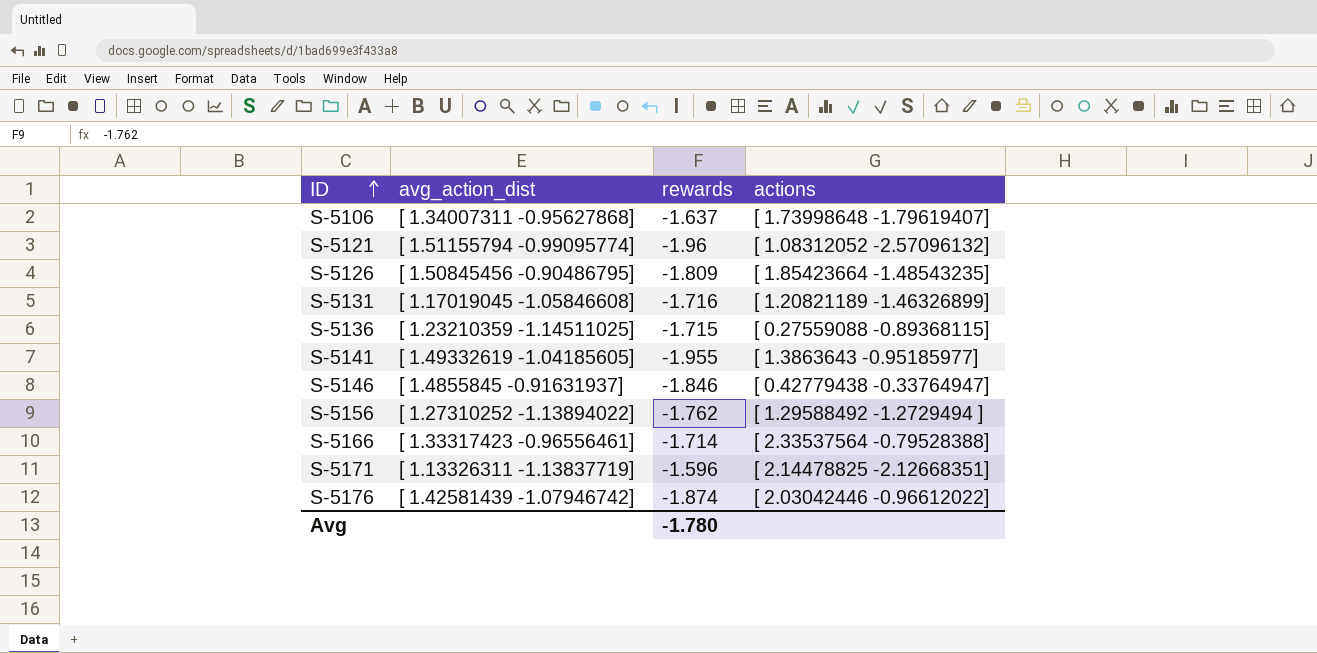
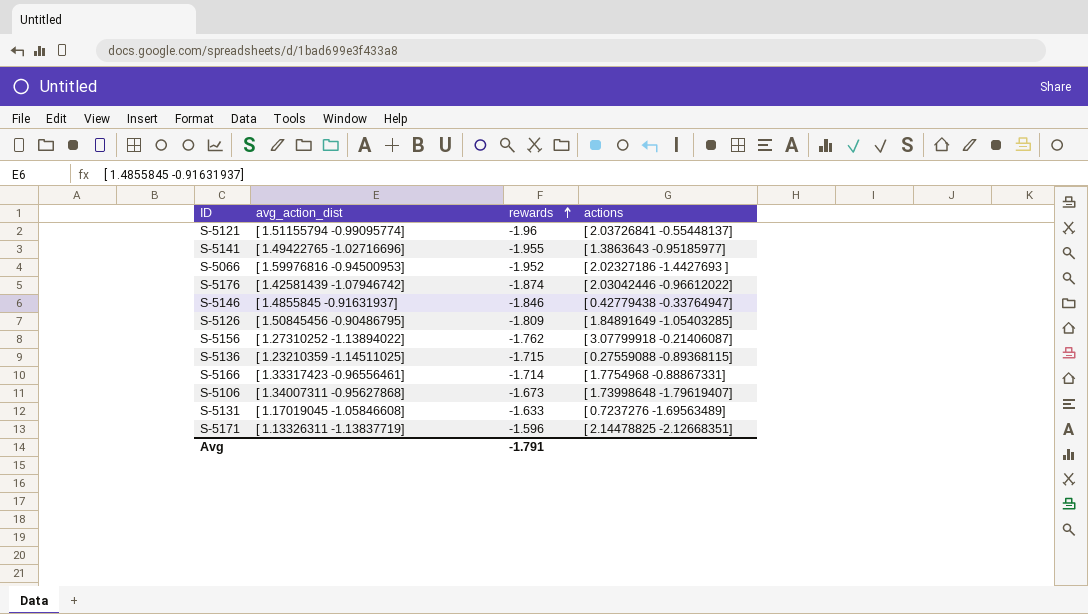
row order: ID ascending -> rewards ascending
S-5121 | actions: [ 1.08312052 -2.57096132] -> [ 2.03726841 -0.55448137]
S-5141 | avg_action_dist: [ 1.49332619 -1.04185605] -> [ 1.49422765 -1.02716696]
row S-5066: none -> [ 1.59976816 -0.94500953] | -1.952 | [ 2.02327186 -1.4427693 ]
S-5126 | actions: [ 1.85423664 -1.48543235] -> [ 1.84891649 -1.05403285]
S-5156 | actions: [ 1.29588492 -1.2729494 ] -> [ 3.07799918 -0.21406087]
S-5166 | actions: [ 2.33537564 -0.79528388] -> [ 1.7754968 -0.88867331]
S-5106 | rewards: -1.637 -> -1.673
S-5131 | rewards: -1.716 -> -1.633
S-5131 | actions: [ 1.20821189 -1.46326899] -> [ 0.7237276 -1.69563489]
Avg | rewards: -1.780 -> -1.791

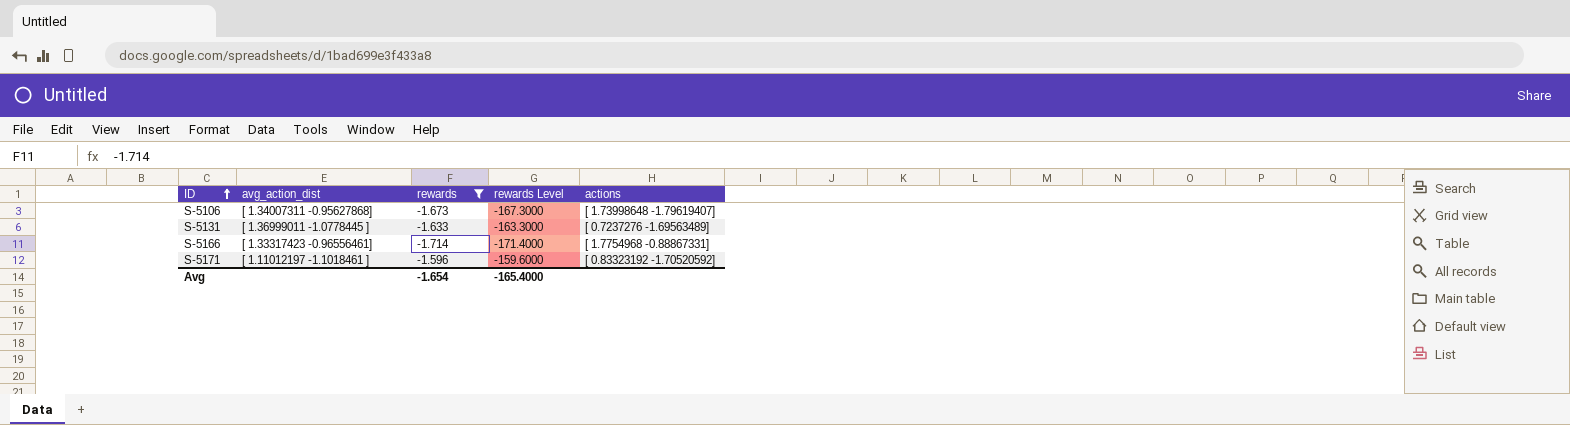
filter: none -> rewards >= -1.714
row order: rewards ascending -> ID ascending
column rewards Level | formula: none -> [rewards] * 100
S-5131 | avg_action_dist: [ 1.17019045 -1.05846608] -> [ 1.36999011 -1.0778445 ]
S-5171 | avg_action_dist: [ 1.13326311 -1.13837719] -> [ 1.11012197 -1.1018461 ]
S-5171 | actions: [ 2.14478825 -2.12668351] -> [ 0.83323192 -1.70520592]
Avg | rewards: -1.791 -> -1.654

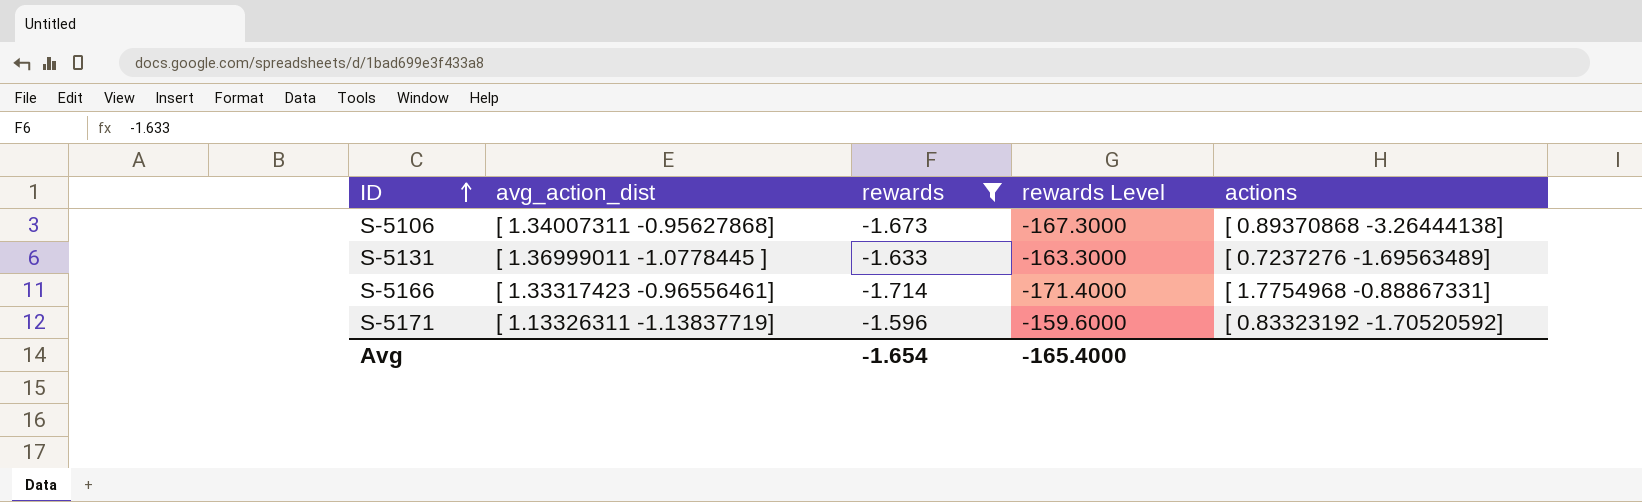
S-5106 | actions: [ 1.73998648 -1.79619407] -> [ 0.89370868 -3.26444138]
S-5171 | avg_action_dist: [ 1.11012197 -1.1018461 ] -> [ 1.13326311 -1.13837719]

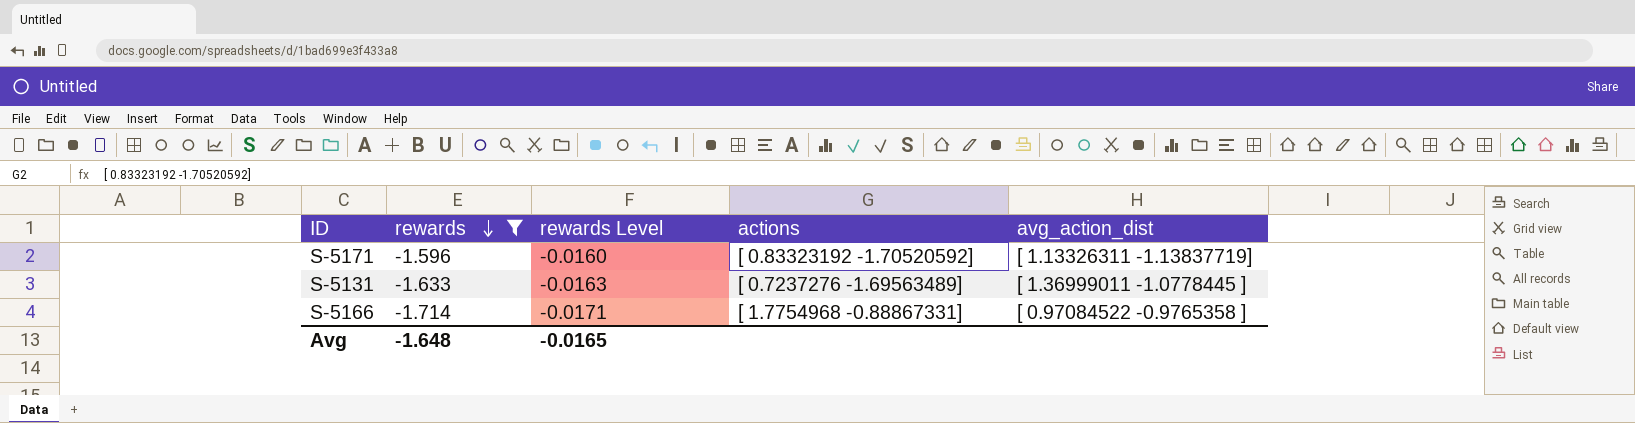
row order: ID ascending -> rewards descending
column rewards Level | formula: [rewards] * 100 -> [rewards] * 0.01
column avg_action_dist | position: 2 -> 5
row S-5106: [ 1.34007311 -0.95627868] | -1.673 | -167.3000 | [ 0.89370868 -3.26444138] -> none
S-5166 | avg_action_dist: [ 1.33317423 -0.96556461] -> [ 0.97084522 -0.9765358 ]
Avg | rewards: -1.654 -> -1.648
Avg | rewards Level: -165.4000 -> -0.0165

